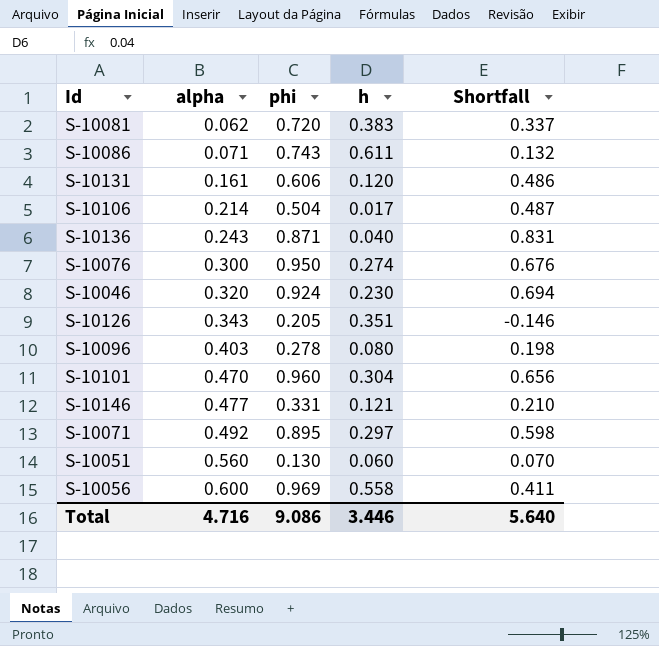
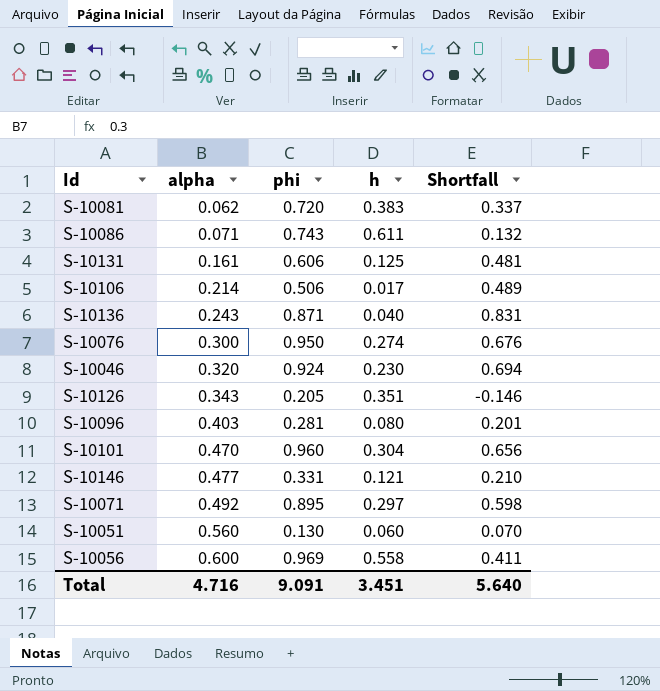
S-10131 | h: 0.120 -> 0.125
S-10131 | Shortfall: 0.486 -> 0.481
S-10106 | phi: 0.504 -> 0.506
S-10106 | Shortfall: 0.487 -> 0.489
S-10096 | phi: 0.278 -> 0.281
S-10096 | Shortfall: 0.198 -> 0.201
Total | phi: 9.086 -> 9.091
Total | h: 3.446 -> 3.451

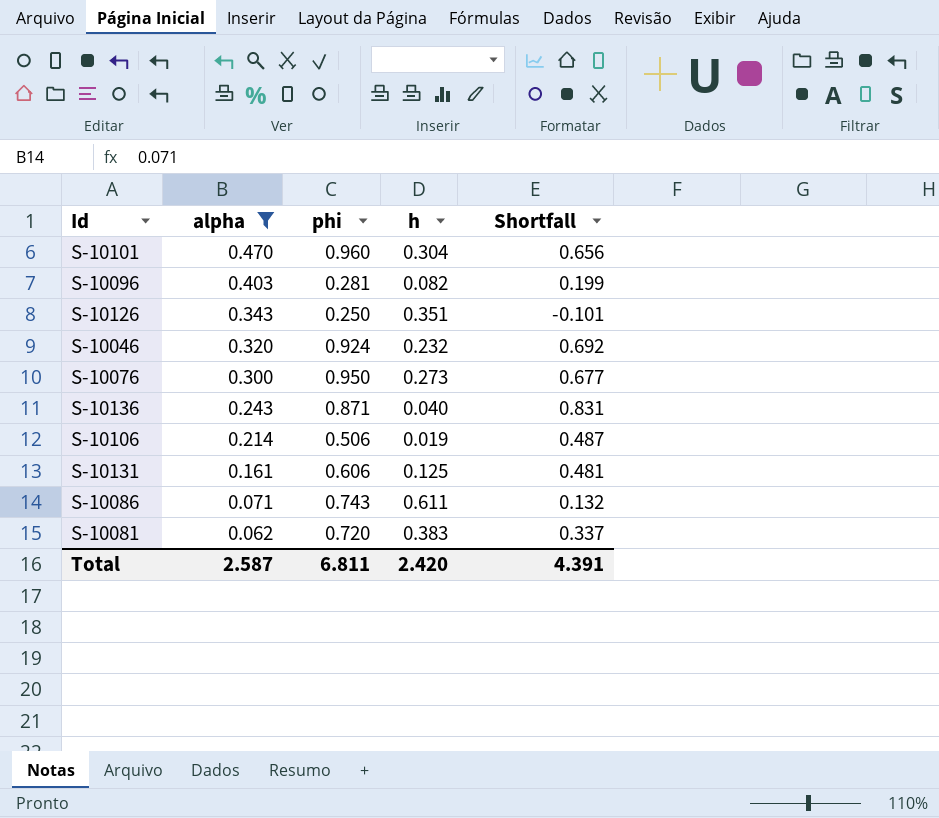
filter: none -> alpha <= 0.470
row order: alpha ascending -> alpha descending
S-10096 | h: 0.080 -> 0.082
S-10096 | Shortfall: 0.201 -> 0.199
S-10126 | phi: 0.205 -> 0.250
S-10126 | Shortfall: -0.146 -> -0.101
S-10046 | h: 0.230 -> 0.232
S-10046 | Shortfall: 0.694 -> 0.692
S-10076 | h: 0.274 -> 0.273
S-10076 | Shortfall: 0.676 -> 0.677
S-10106 | h: 0.017 -> 0.019
S-10106 | Shortfall: 0.489 -> 0.487
Total | alpha: 4.716 -> 2.587
Total | phi: 9.091 -> 6.811
Total | h: 3.451 -> 2.420
Total | Shortfall: 5.640 -> 4.391

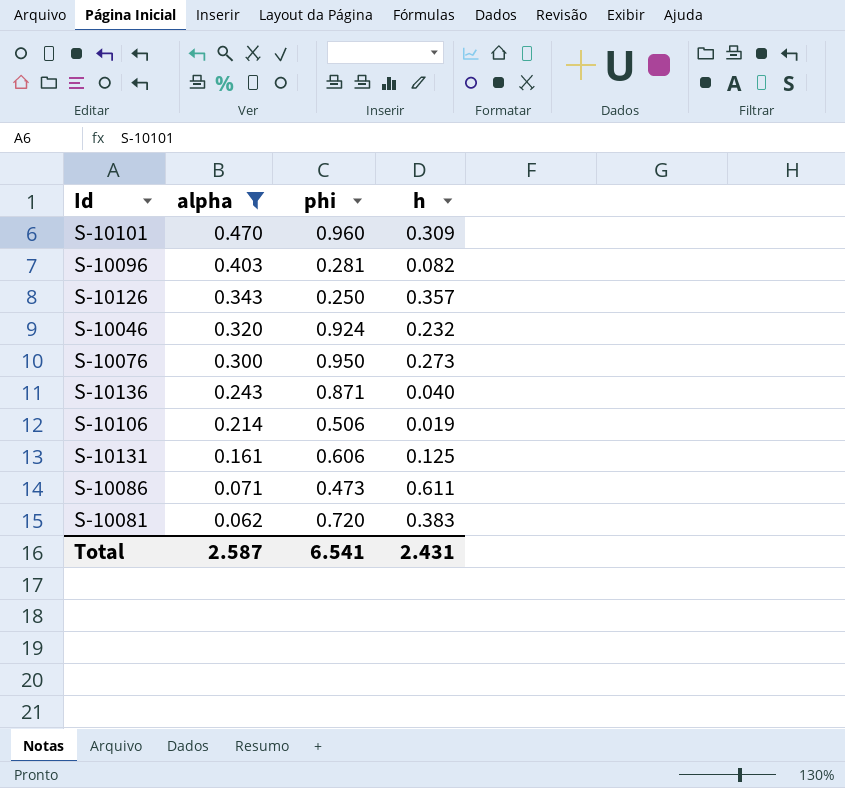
column Shortfall | formula: [phi] - [h] -> none
S-10101 | h: 0.304 -> 0.309
S-10126 | h: 0.351 -> 0.357
S-10086 | phi: 0.743 -> 0.473
Total | phi: 6.811 -> 6.541
Total | h: 2.420 -> 2.431

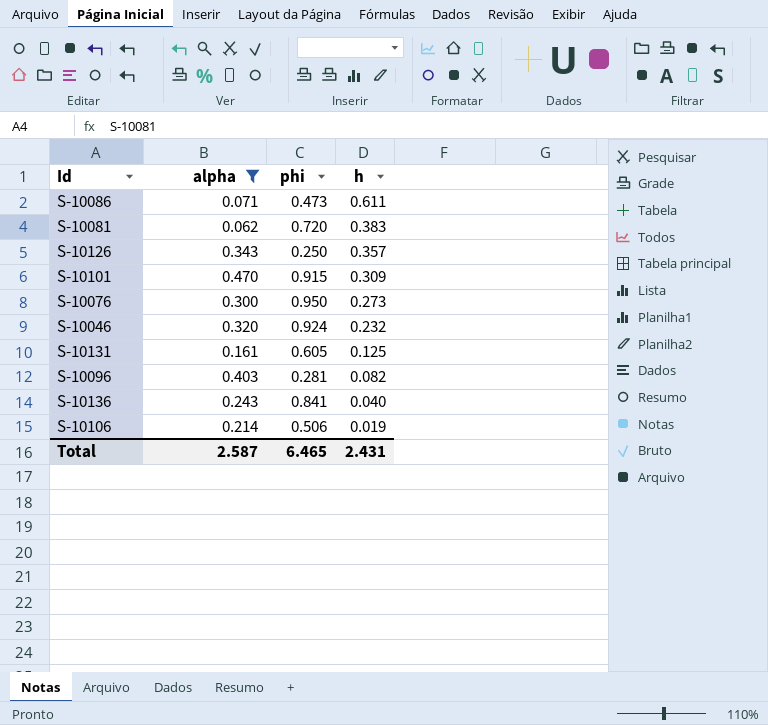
row order: alpha descending -> h descending
S-10101 | phi: 0.960 -> 0.915
S-10131 | phi: 0.606 -> 0.605
S-10136 | phi: 0.871 -> 0.841
Total | phi: 6.541 -> 6.465

